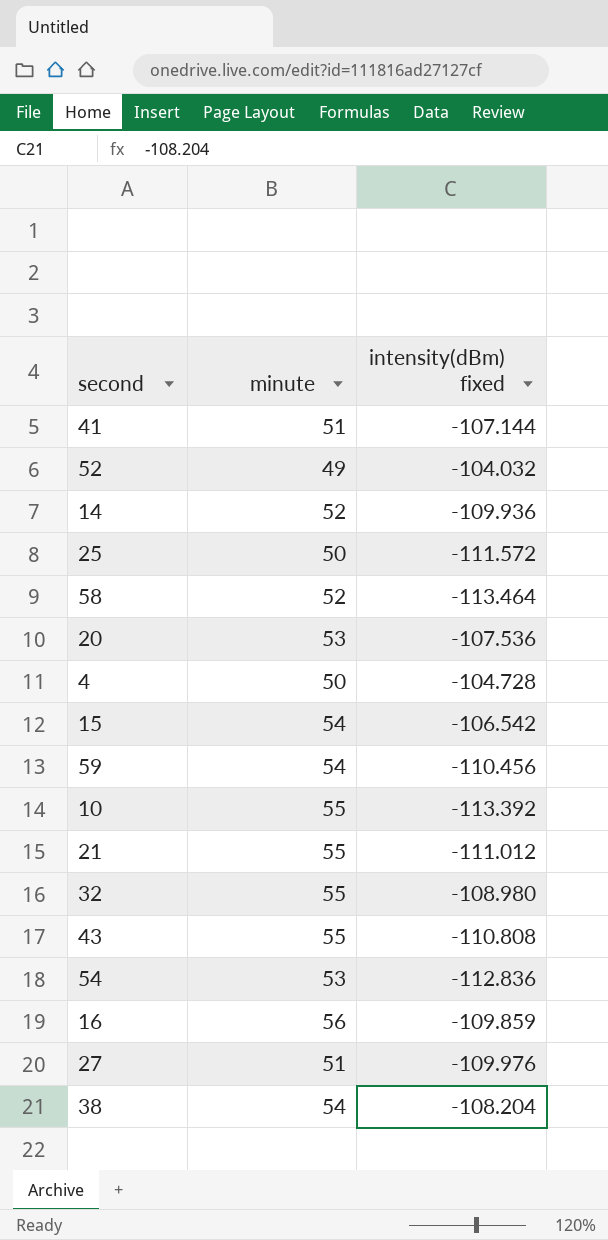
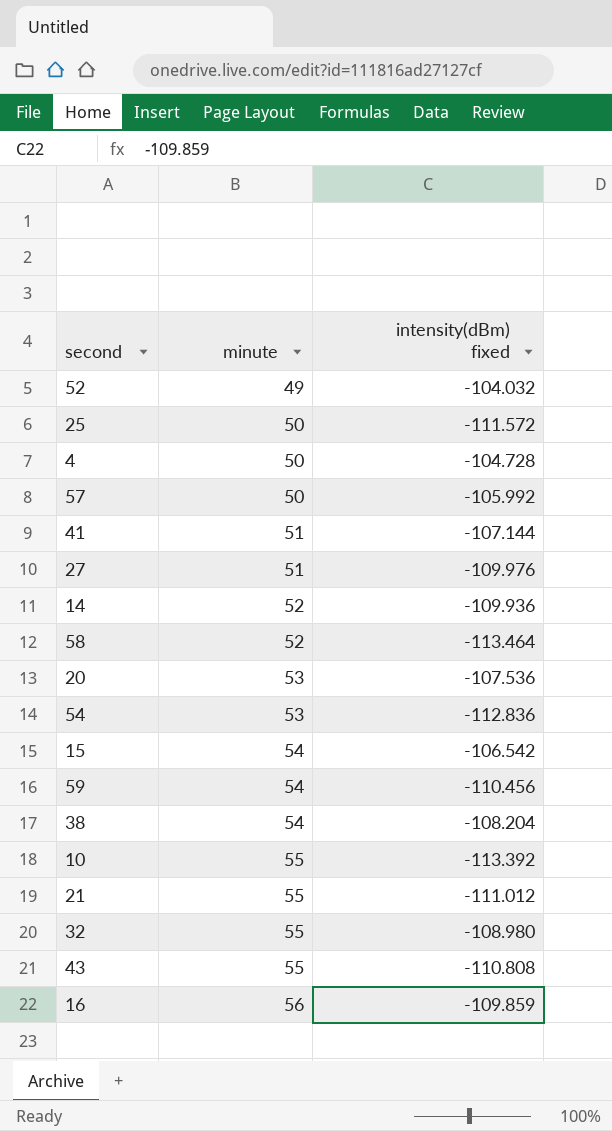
row order: none -> minute ascending
row 57: none -> 50 | -105.992

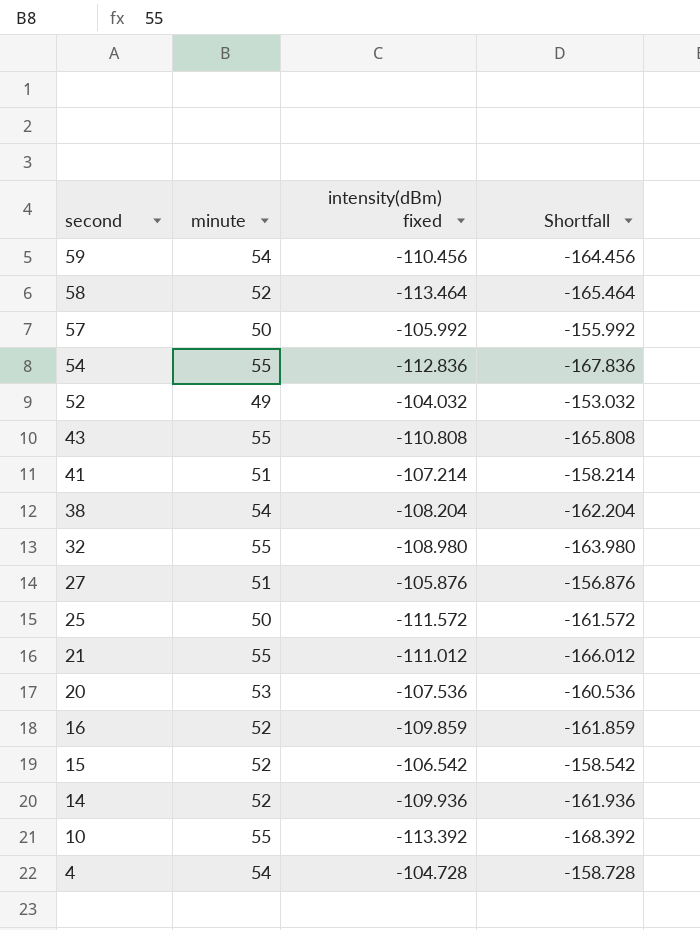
row order: minute ascending -> second descending
column Shortfall | formula: none -> [intensity(dBm) fixed] - [minute]
54 | minute: 53 -> 55
41 | intensity(dBm) fixed: -107.144 -> -107.214
27 | intensity(dBm) fixed: -109.976 -> -105.876
16 | minute: 56 -> 52
15 | minute: 54 -> 52
4 | minute: 50 -> 54

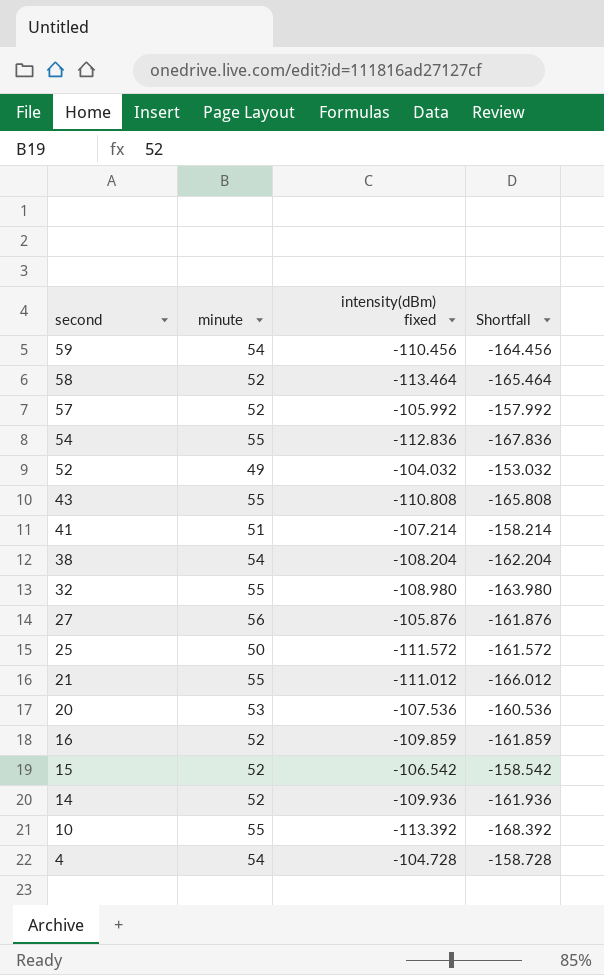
57 | minute: 50 -> 52
57 | Shortfall: -155.992 -> -157.992
27 | minute: 51 -> 56
27 | Shortfall: -156.876 -> -161.876

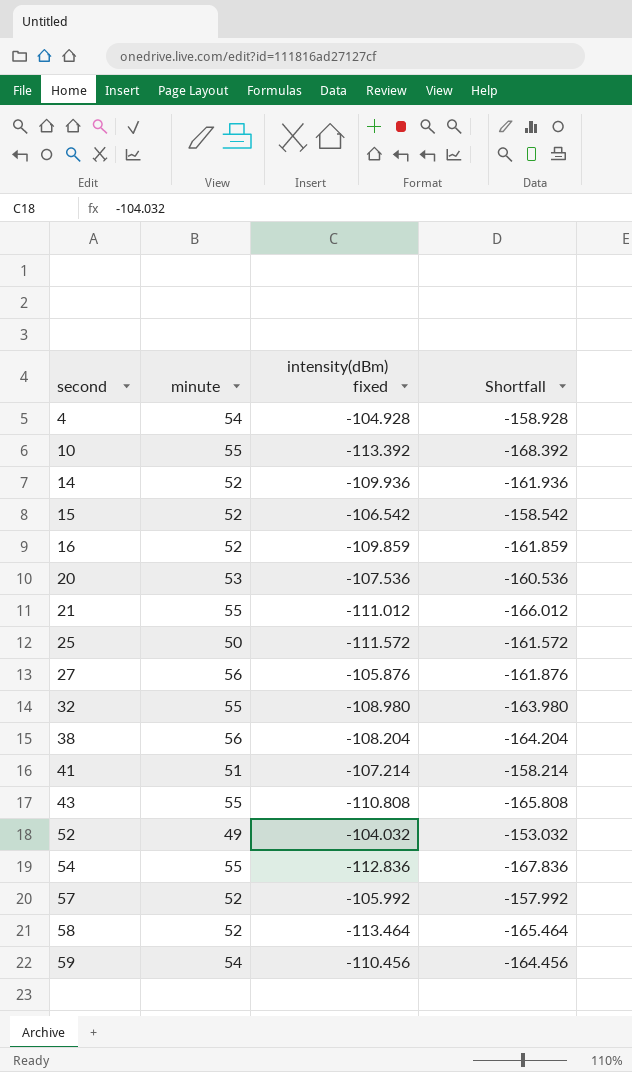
row order: second descending -> second ascending
4 | intensity(dBm) fixed: -104.728 -> -104.928
4 | Shortfall: -158.728 -> -158.928
38 | minute: 54 -> 56
38 | Shortfall: -162.204 -> -164.204

